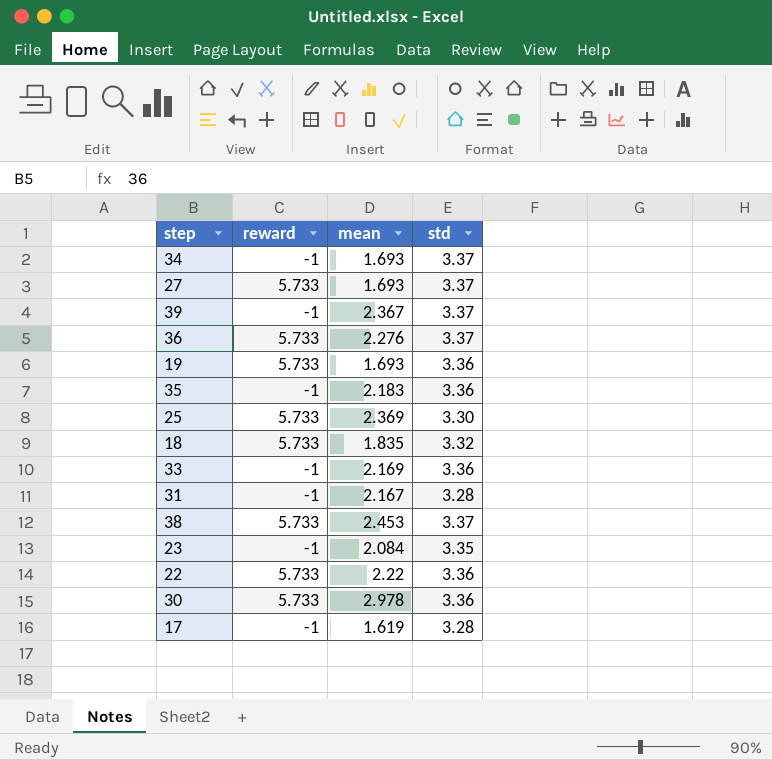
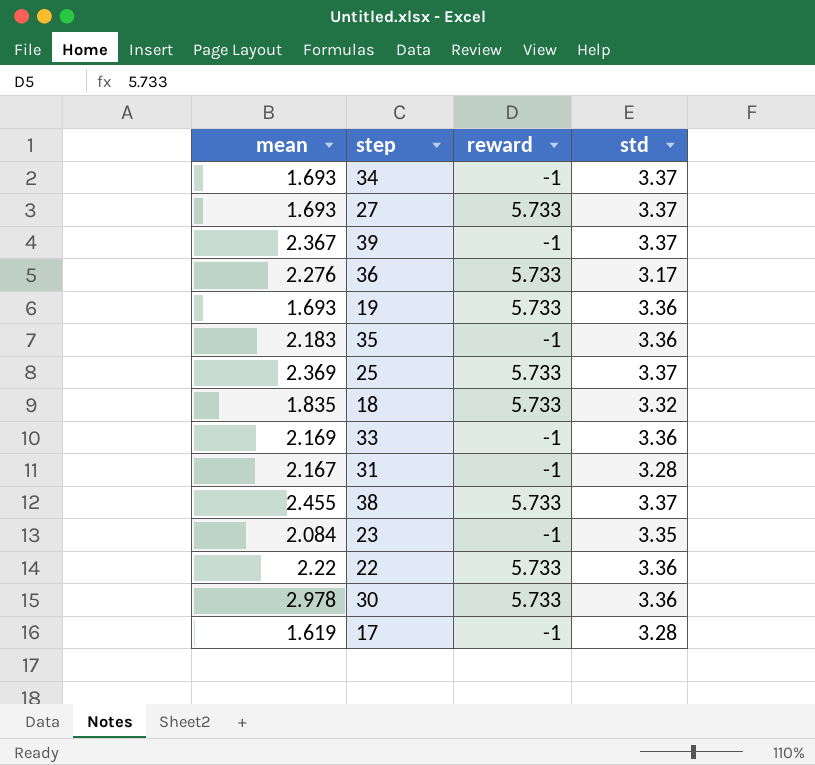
column mean | position: 3 -> 1
36 | std: 3.37 -> 3.17
25 | std: 3.30 -> 3.37
38 | mean: 2.453 -> 2.455

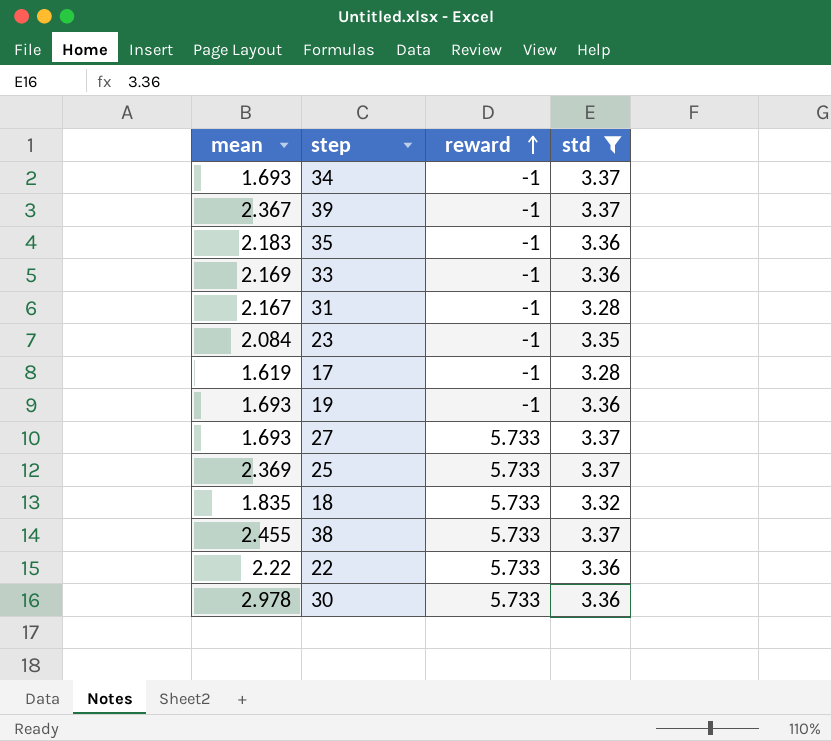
filter: none -> std != 3.17
row order: none -> reward ascending
19 | reward: 5.733 -> -1

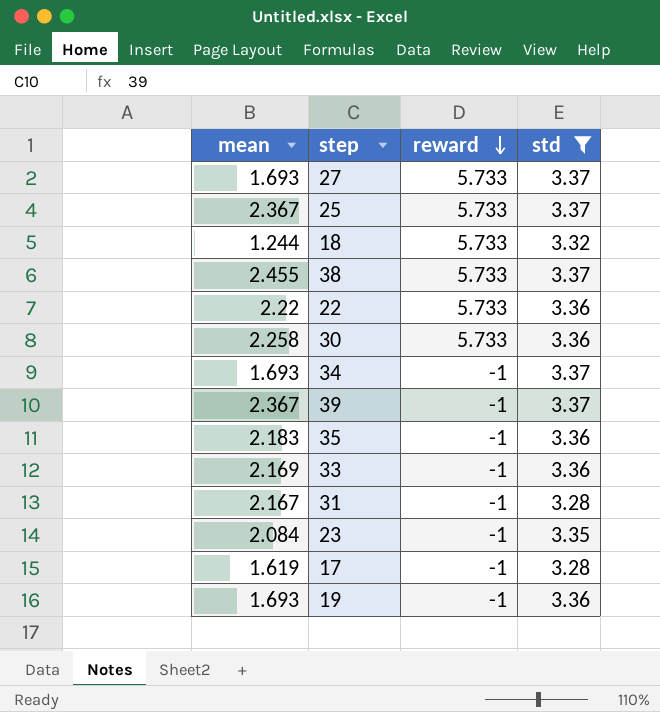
row order: reward ascending -> reward descending
25 | mean: 2.369 -> 2.367
18 | mean: 1.835 -> 1.244
30 | mean: 2.978 -> 2.258

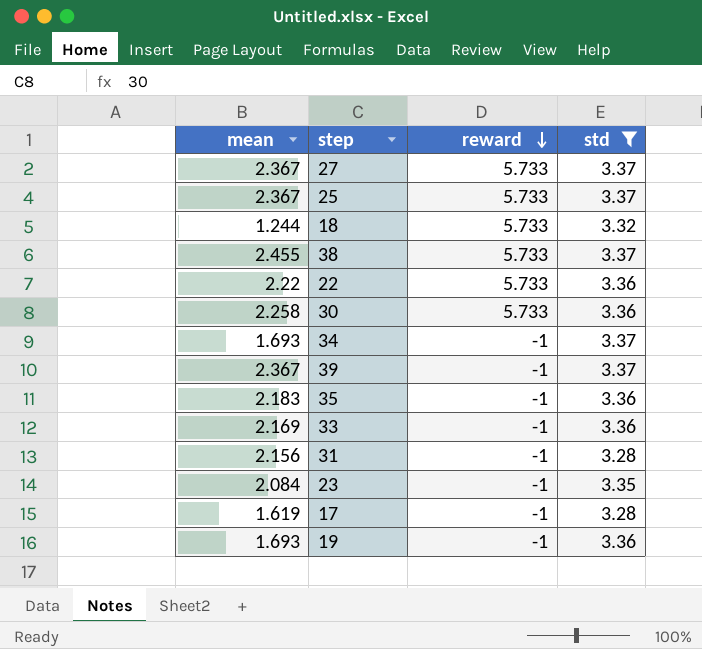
27 | mean: 1.693 -> 2.367
31 | mean: 2.167 -> 2.156

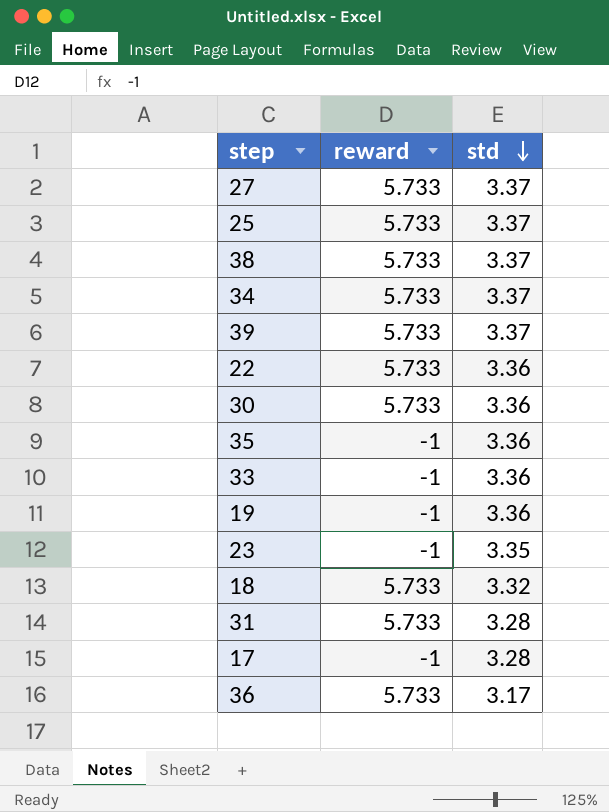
filter: std != 3.17 -> none
row order: reward descending -> std descending
column mean | position: 1 -> none
34 | reward: -1 -> 5.733
39 | reward: -1 -> 5.733
31 | reward: -1 -> 5.733

